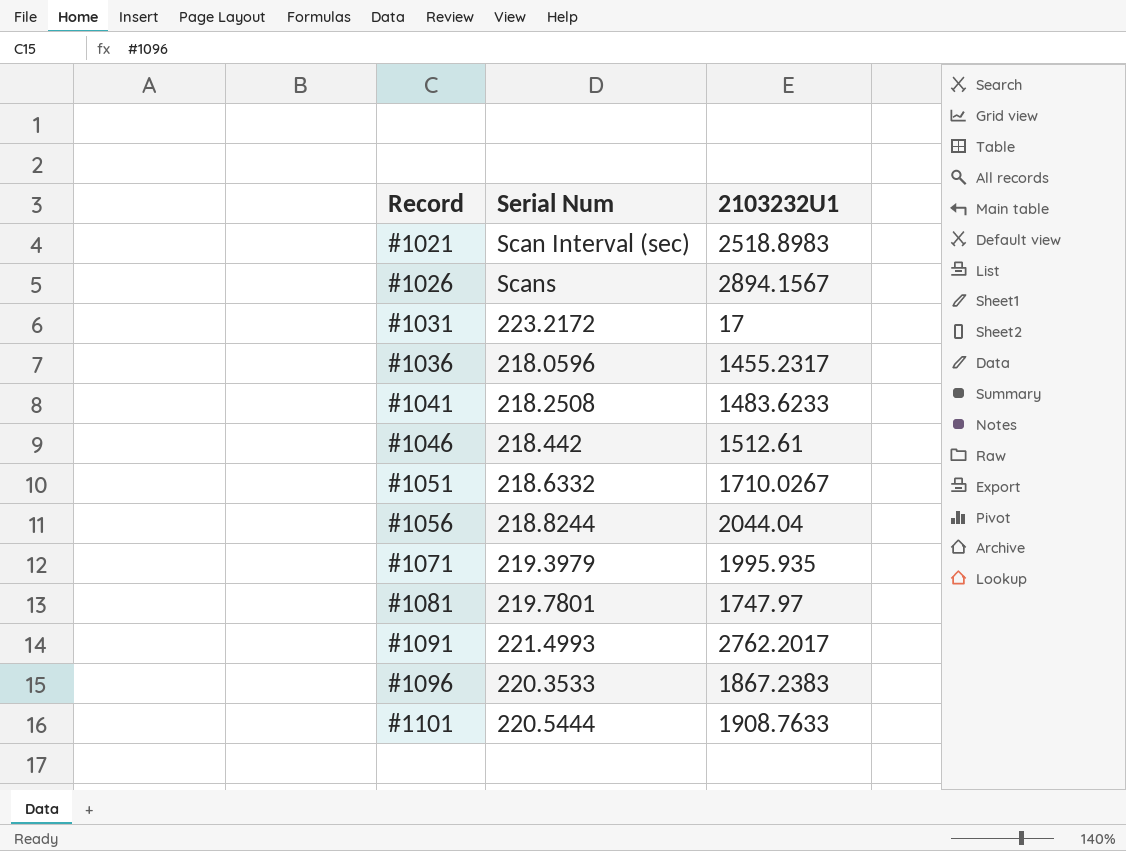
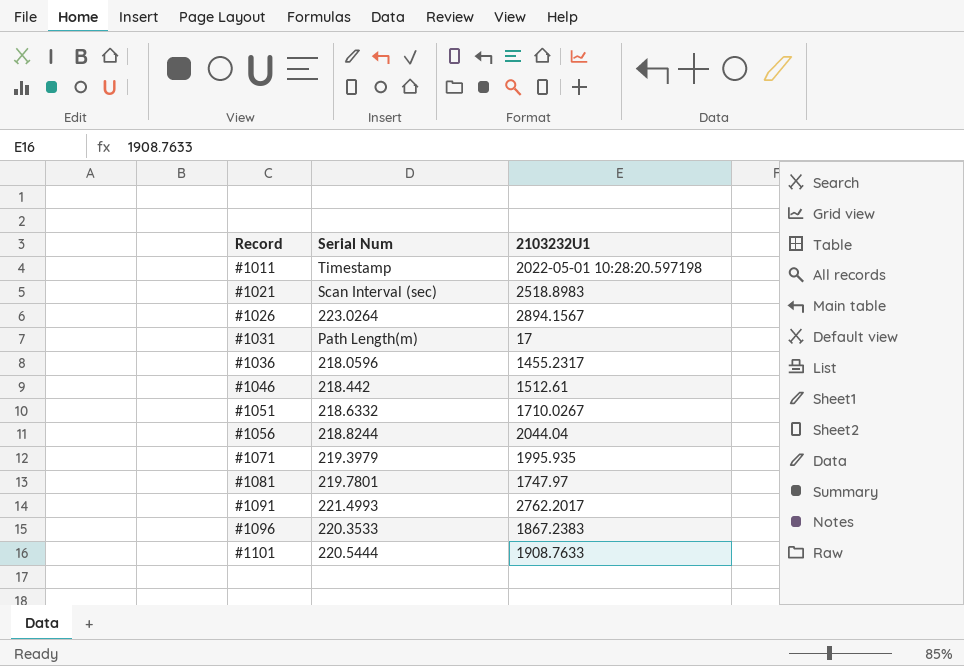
row #1041: 218.2508 | 1483.6233 -> none
row #1011: none -> Timestamp | 2022-05-01 10:28:20.597198
#1026 | Serial Num: Scans -> 223.0264
#1031 | Serial Num: 223.2172 -> Path Length(m)

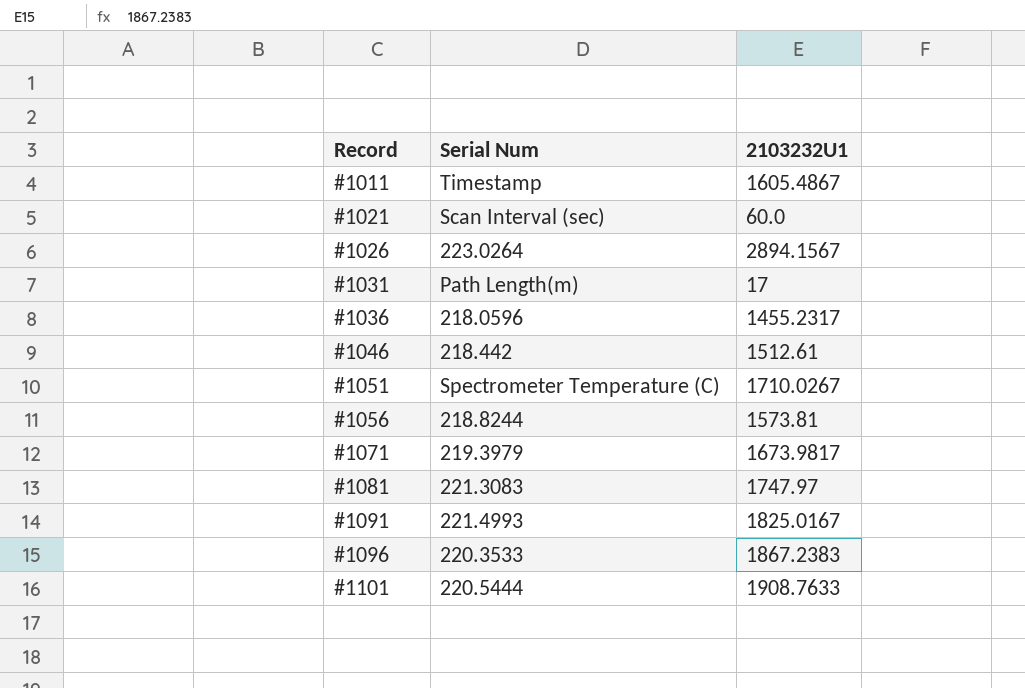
#1011 | 2103232U1: 2022-05-01 10:28:20.597198 -> 1605.4867
#1021 | 2103232U1: 2518.8983 -> 60.0
#1051 | Serial Num: 218.6332 -> Spectrometer Temperature (C)
#1056 | 2103232U1: 2044.04 -> 1573.81
#1071 | 2103232U1: 1995.935 -> 1673.9817
#1081 | Serial Num: 219.7801 -> 221.3083
#1091 | 2103232U1: 2762.2017 -> 1825.0167

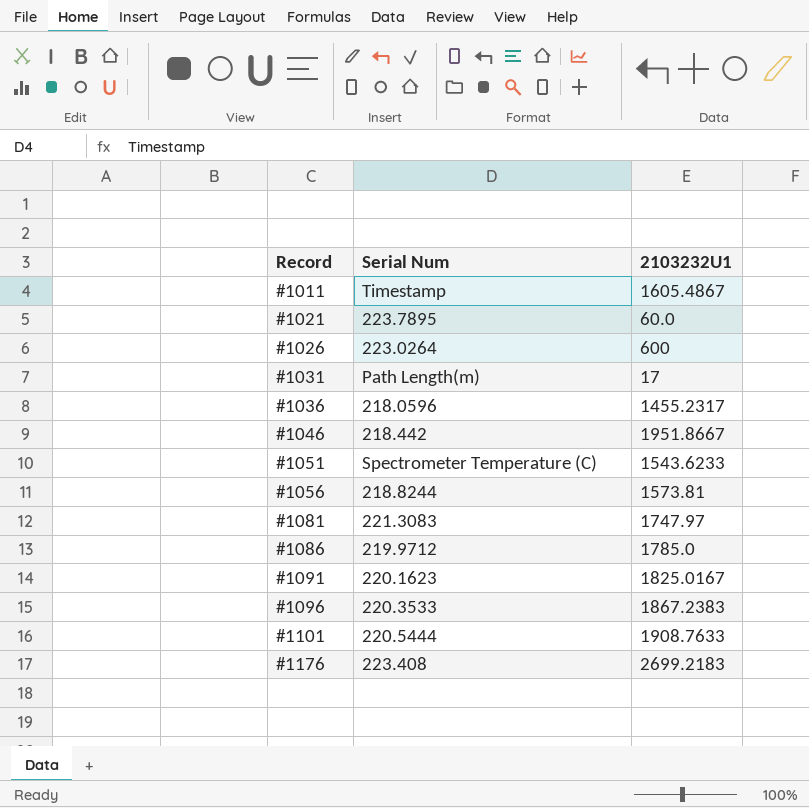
row #1071: 219.3979 | 1673.9817 -> none
#1021 | Serial Num: Scan Interval (sec) -> 223.7895
#1026 | 2103232U1: 2894.1567 -> 600
#1046 | 2103232U1: 1512.61 -> 1951.8667
#1051 | 2103232U1: 1710.0267 -> 1543.6233
row #1086: none -> 219.9712 | 1785.0
#1091 | Serial Num: 221.4993 -> 220.1623
row #1176: none -> 223.408 | 2699.2183

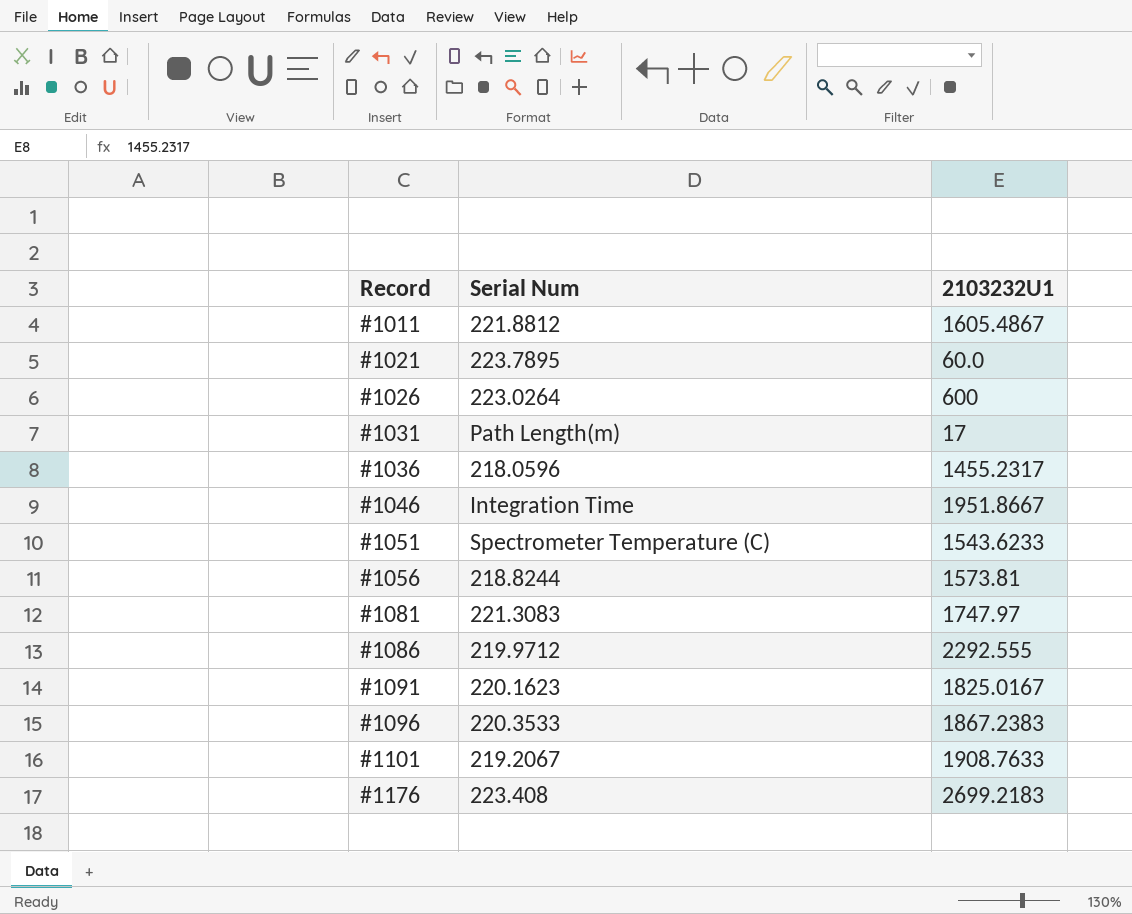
#1011 | Serial Num: Timestamp -> 221.8812
#1046 | Serial Num: 218.442 -> Integration Time
#1086 | 2103232U1: 1785.0 -> 2292.555
#1101 | Serial Num: 220.5444 -> 219.2067

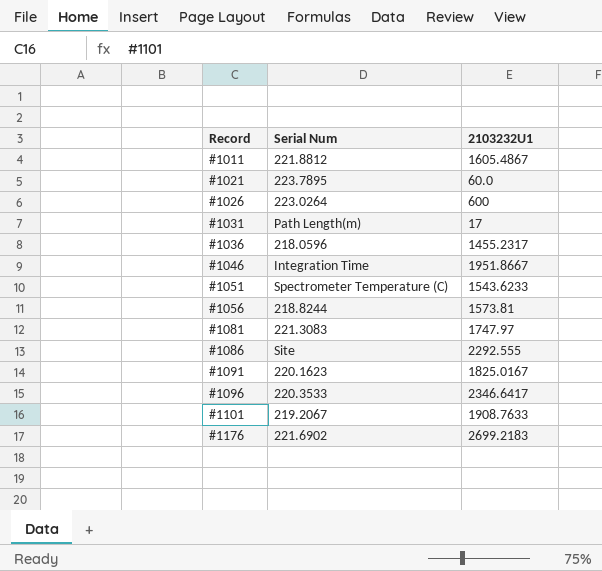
#1086 | Serial Num: 219.9712 -> Site
#1096 | 2103232U1: 1867.2383 -> 2346.6417
#1176 | Serial Num: 223.408 -> 221.6902

